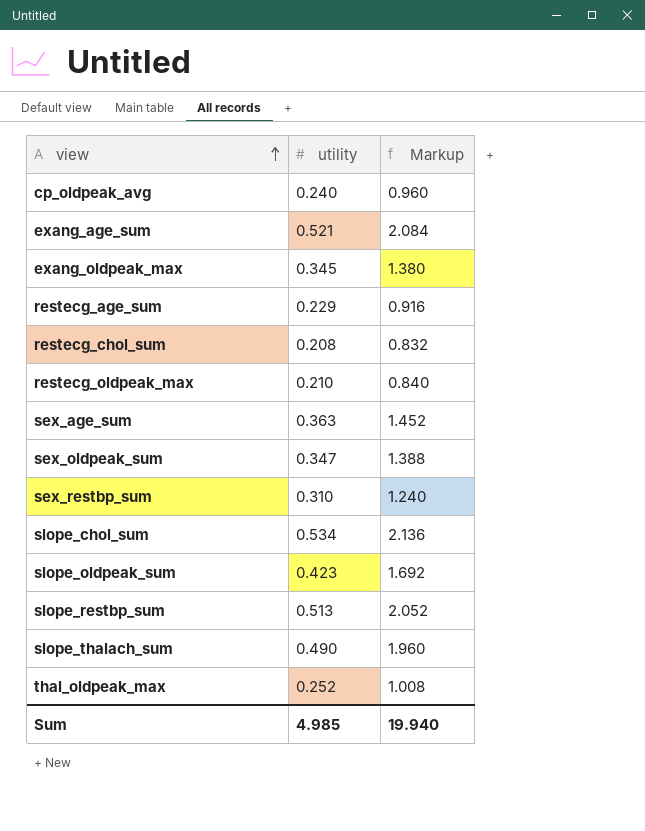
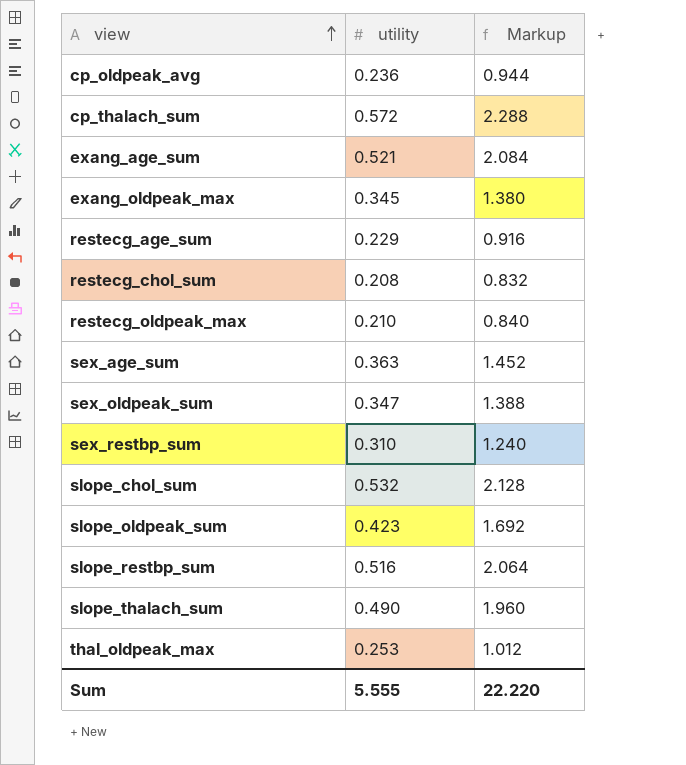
cp_oldpeak_avg | utility: 0.240 -> 0.236
cp_oldpeak_avg | Markup: 0.960 -> 0.944
row cp_thalach_sum: none -> 0.572 | 2.288
slope_chol_sum | utility: 0.534 -> 0.532
slope_chol_sum | Markup: 2.136 -> 2.128
slope_restbp_sum | utility: 0.513 -> 0.516
slope_restbp_sum | Markup: 2.052 -> 2.064
thal_oldpeak_max | utility: 0.252 -> 0.253
thal_oldpeak_max | Markup: 1.008 -> 1.012
Sum | utility: 4.985 -> 5.555
Sum | Markup: 19.940 -> 22.220

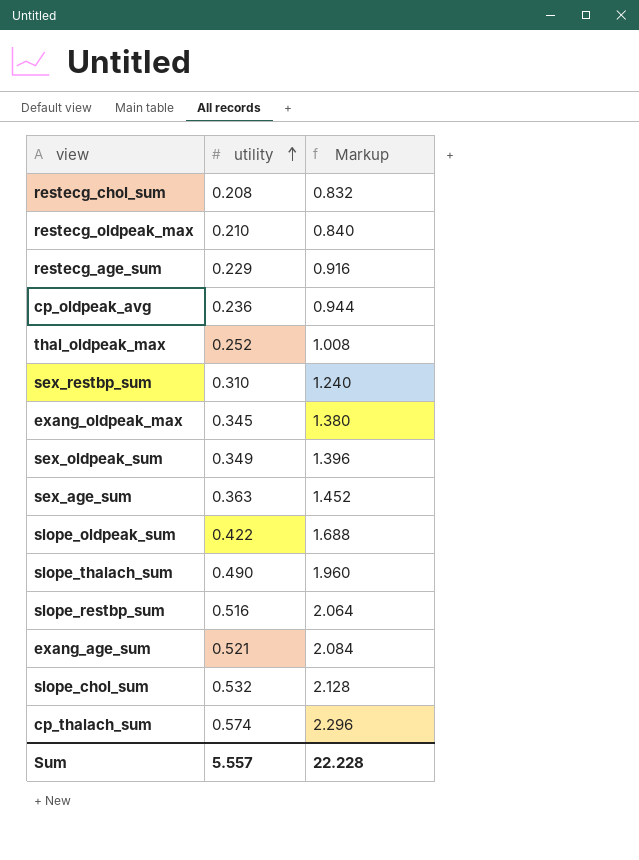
row order: view ascending -> utility ascending
thal_oldpeak_max | utility: 0.253 -> 0.252
thal_oldpeak_max | Markup: 1.012 -> 1.008
sex_oldpeak_sum | utility: 0.347 -> 0.349
sex_oldpeak_sum | Markup: 1.388 -> 1.396
slope_oldpeak_sum | utility: 0.423 -> 0.422
slope_oldpeak_sum | Markup: 1.692 -> 1.688
cp_thalach_sum | utility: 0.572 -> 0.574
cp_thalach_sum | Markup: 2.288 -> 2.296
Sum | utility: 5.555 -> 5.557
Sum | Markup: 22.220 -> 22.228

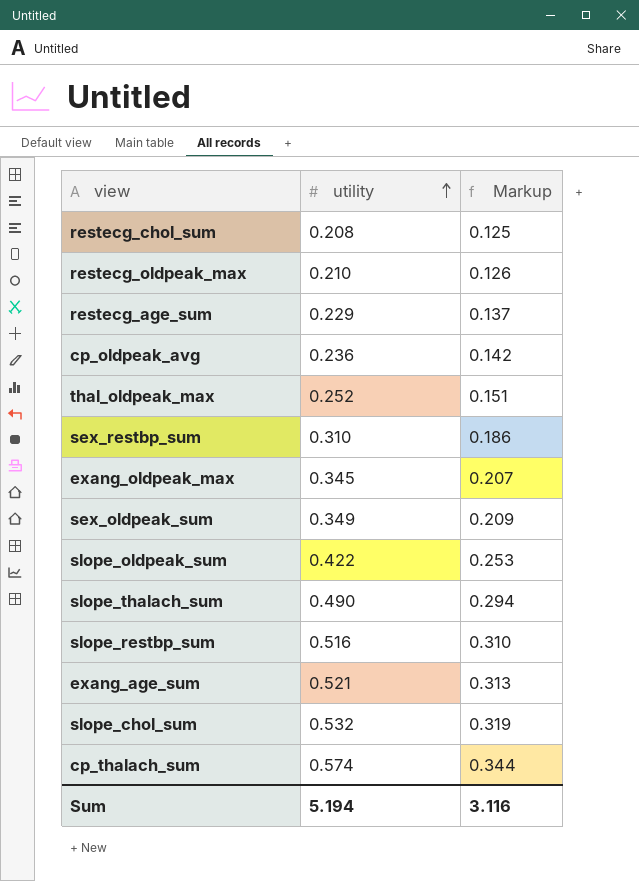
column Markup | formula: [utility] * 4 -> [utility] * 0.6
row sex_age_sum: 0.363 | 1.452 -> none
Sum | utility: 5.557 -> 5.194
Sum | Markup: 22.228 -> 3.116

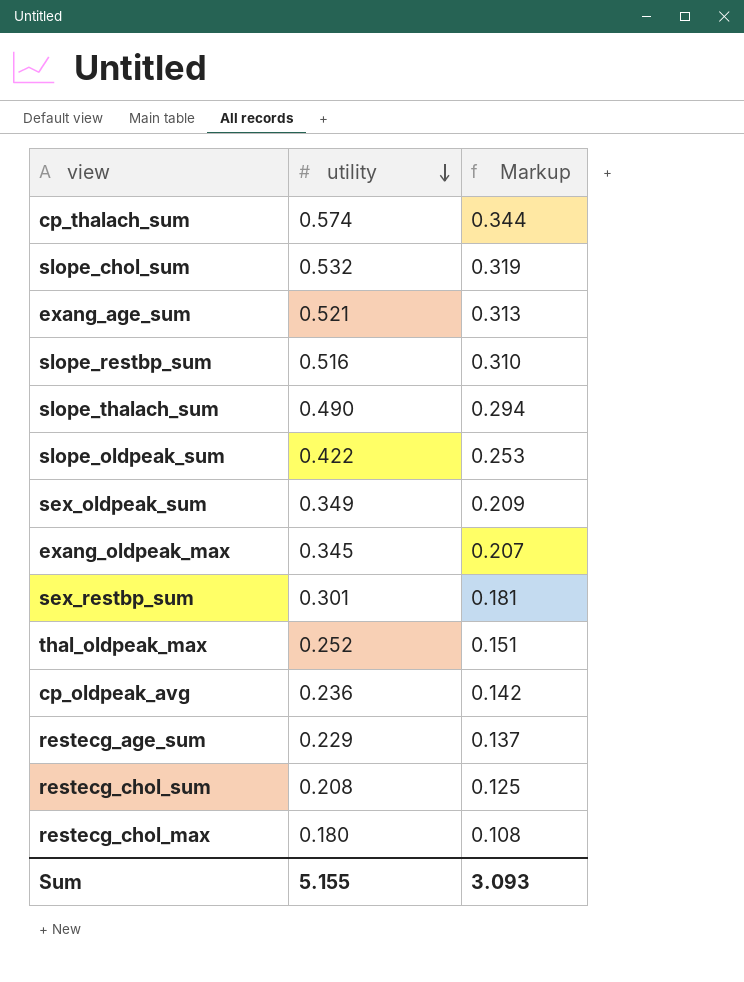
row order: utility ascending -> utility descending
row restecg_oldpeak_max: 0.210 | 0.126 -> none
sex_restbp_sum | utility: 0.310 -> 0.301
sex_restbp_sum | Markup: 0.186 -> 0.181
row restecg_chol_max: none -> 0.180 | 0.108
Sum | utility: 5.194 -> 5.155
Sum | Markup: 3.116 -> 3.093

